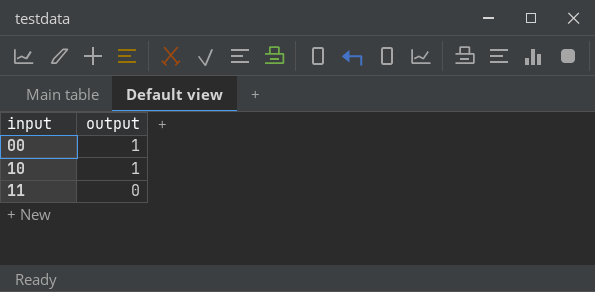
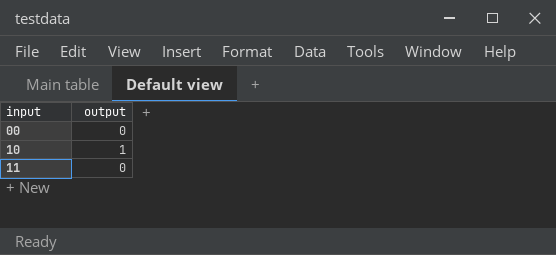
00 | output: 1 -> 0

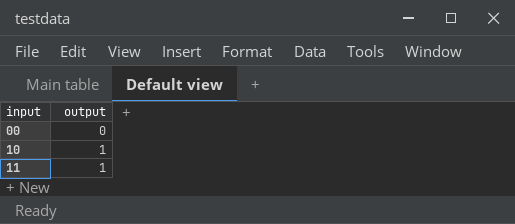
11 | output: 0 -> 1

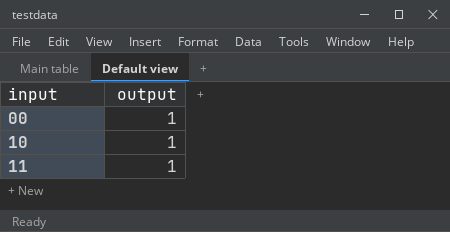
00 | output: 0 -> 1

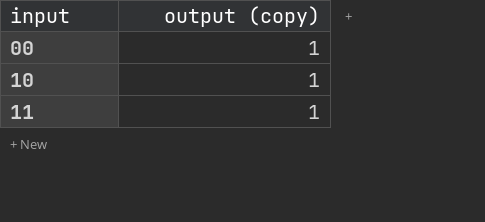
column name: output -> output (copy)

